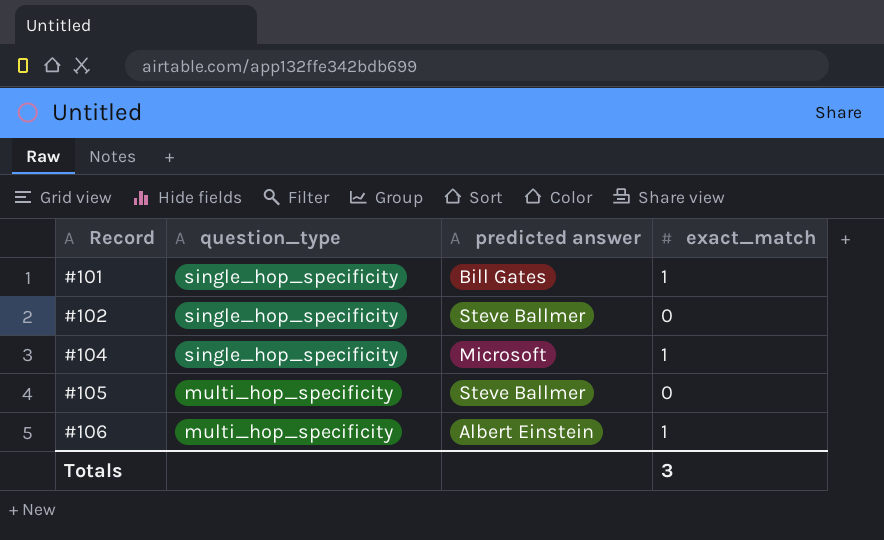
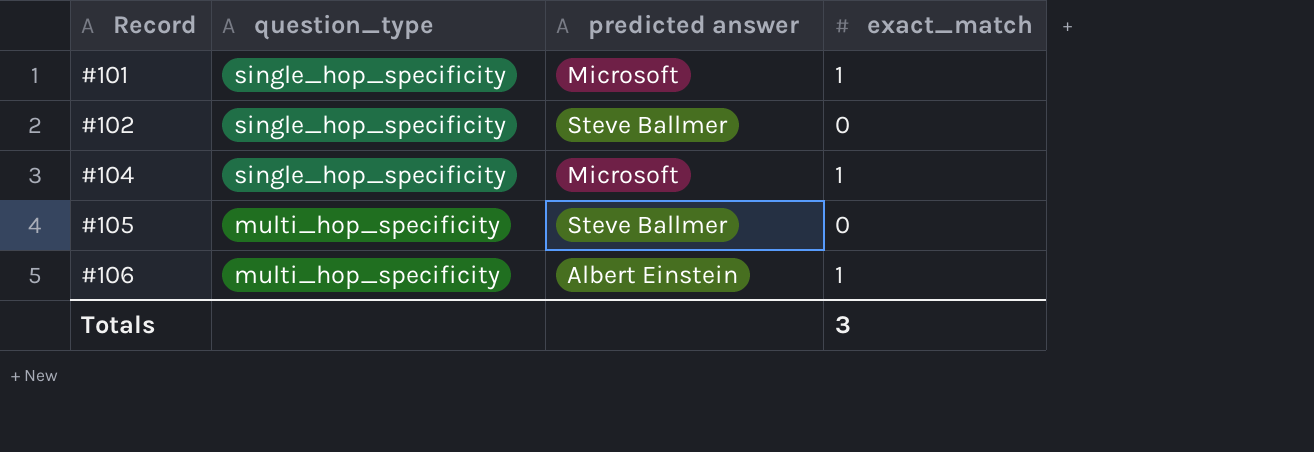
#101 | predicted answer: Bill Gates -> Microsoft

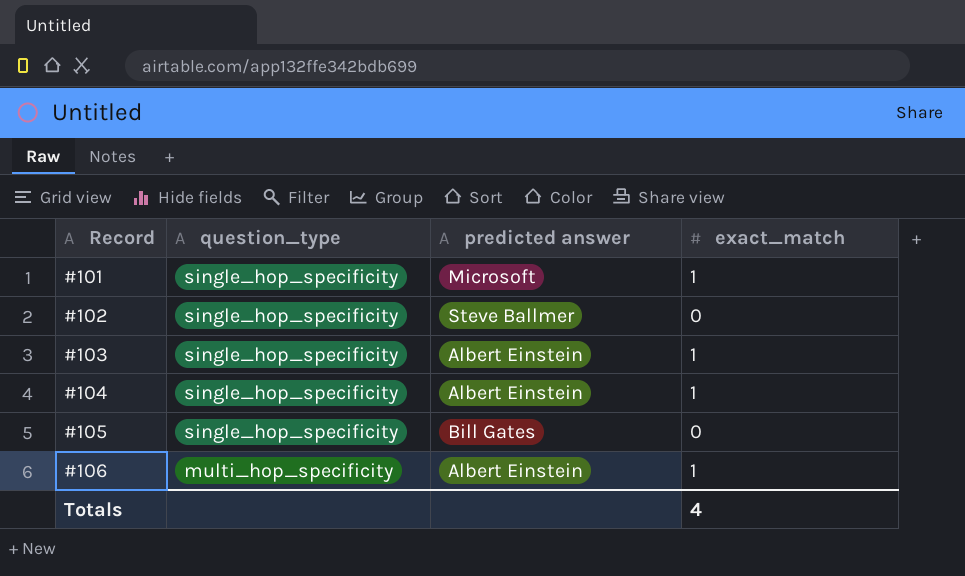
row #103: none -> single_hop_specificity | Albert Einstein | 1
#104 | predicted answer: Microsoft -> Albert Einstein
#105 | question_type: multi_hop_specificity -> single_hop_specificity
#105 | predicted answer: Steve Ballmer -> Bill Gates
Totals | exact_match: 3 -> 4

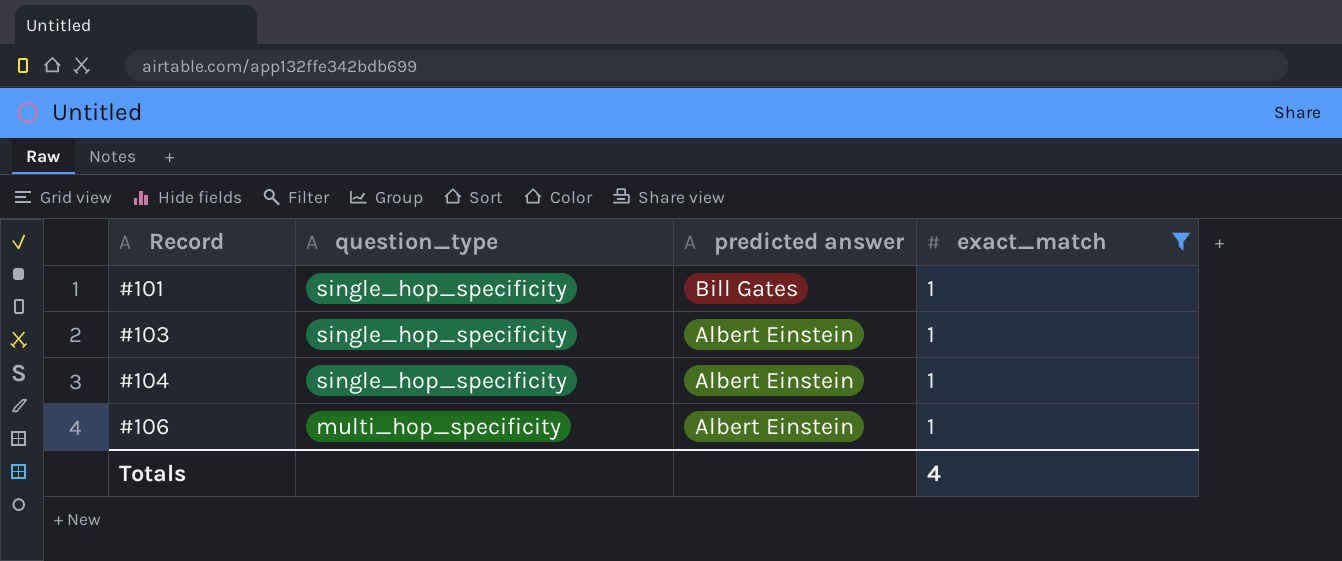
filter: none -> exact_match = 1
#101 | predicted answer: Microsoft -> Bill Gates

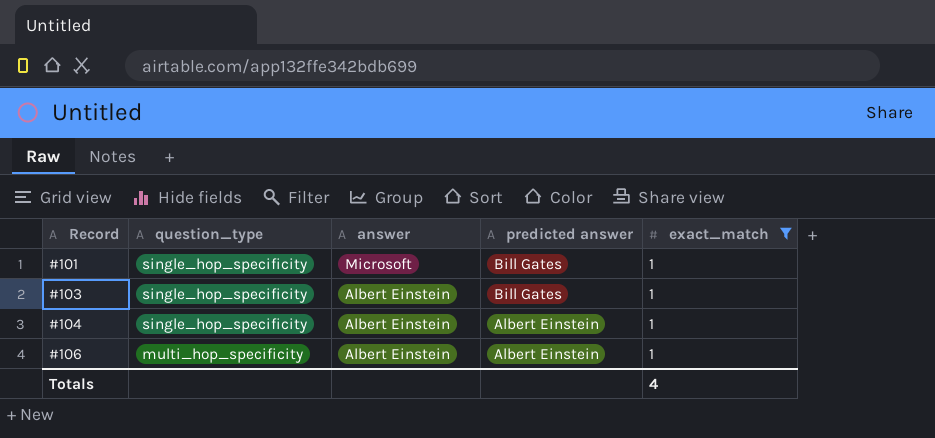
column answer | position: none -> 3
#103 | predicted answer: Albert Einstein -> Bill Gates

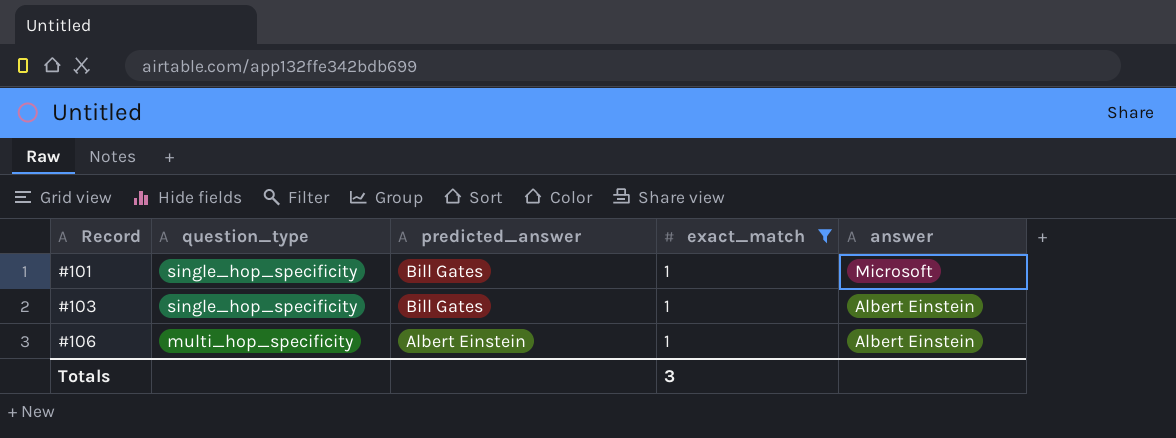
column name: predicted answer -> predicted_answer
column answer | position: 3 -> 5
row #104: single_hop_specificity | Albert Einstein | Albert Einstein | 1 -> none
Totals | exact_match: 4 -> 3

